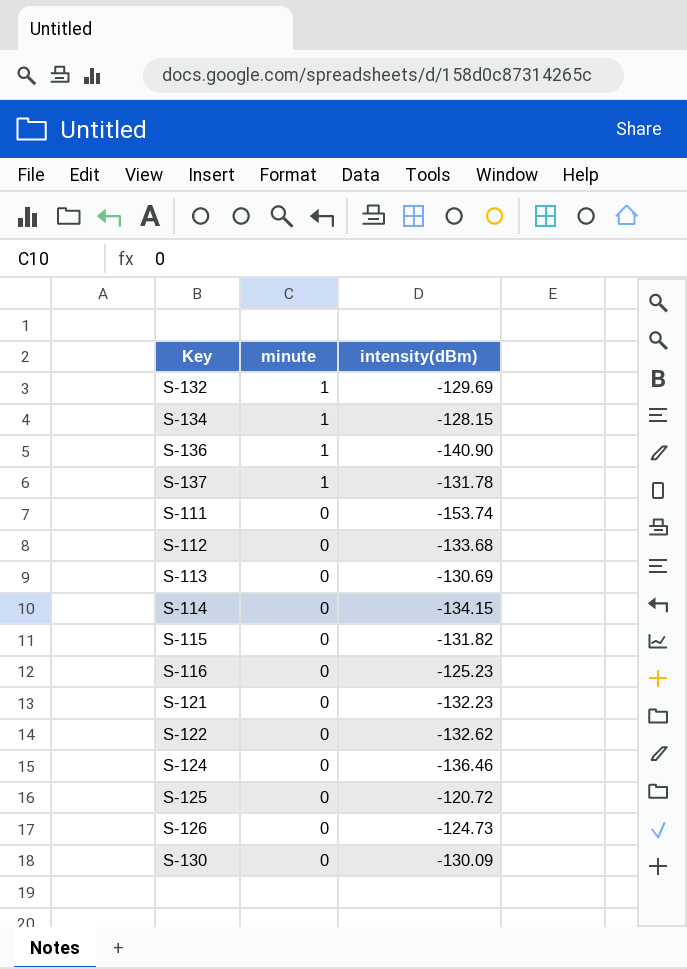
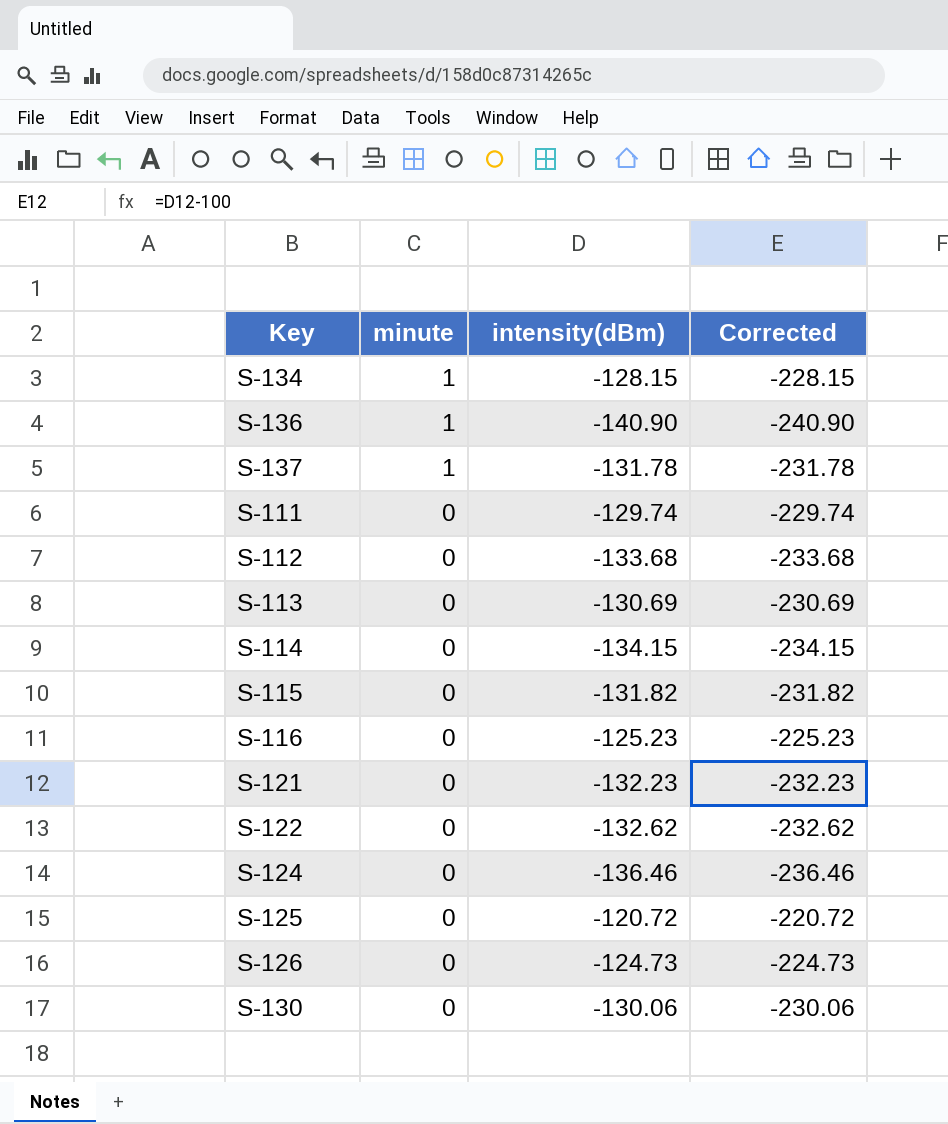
column Corrected | formula: none -> [intensity(dBm)] - 100
row S-132: 1 | -129.69 -> none
S-111 | intensity(dBm): -153.74 -> -129.74
S-130 | intensity(dBm): -130.09 -> -130.06

